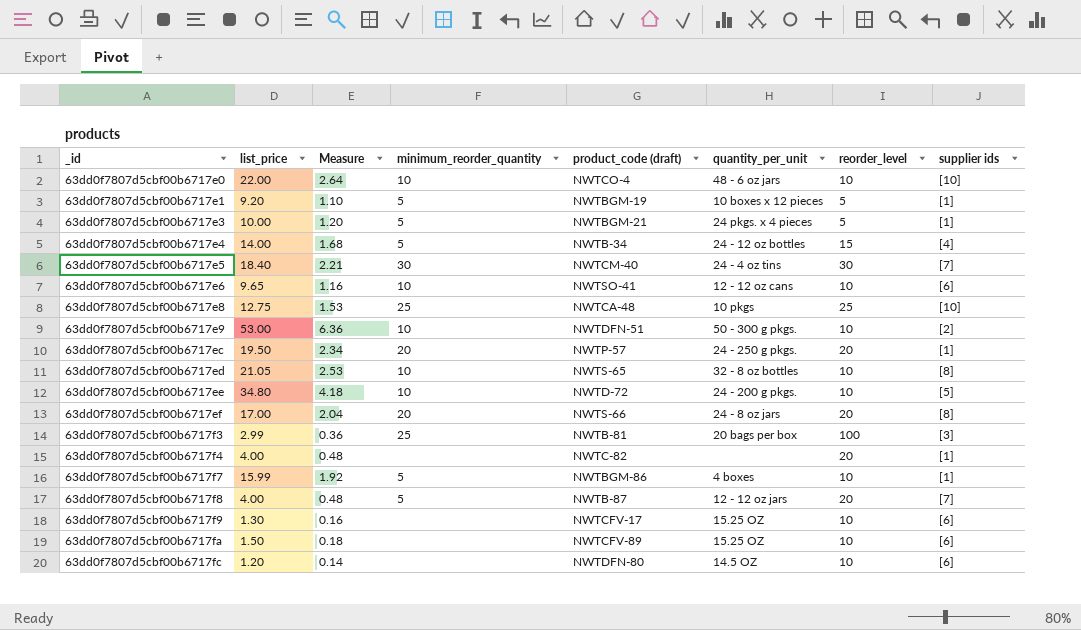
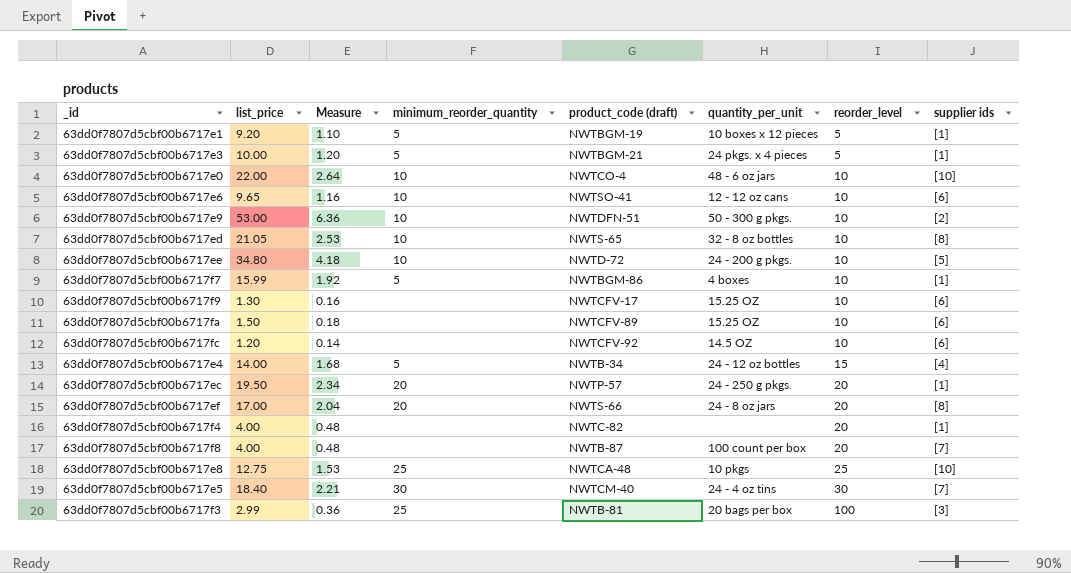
row order: _id ascending -> reorder_level ascending
63dd0f7807d5cbf00b6717fc | product_code (draft): NWTDFN-80 -> NWTCFV-92
63dd0f7807d5cbf00b6717f8 | minimum_reorder_quantity: 5 -> none
63dd0f7807d5cbf00b6717f8 | quantity_per_unit: 12 - 12 oz jars -> 100 count per box

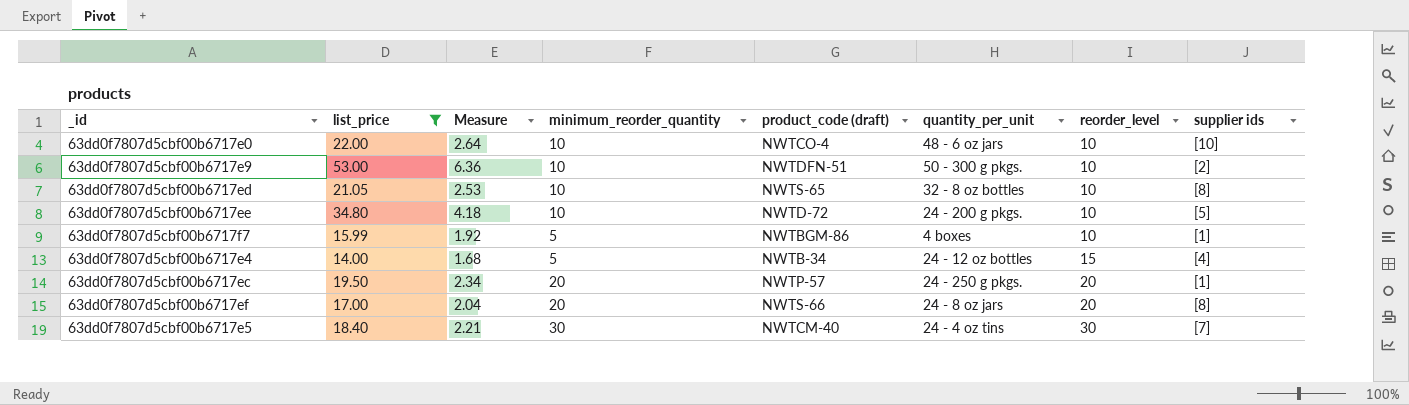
filter: none -> list_price >= 14.00

